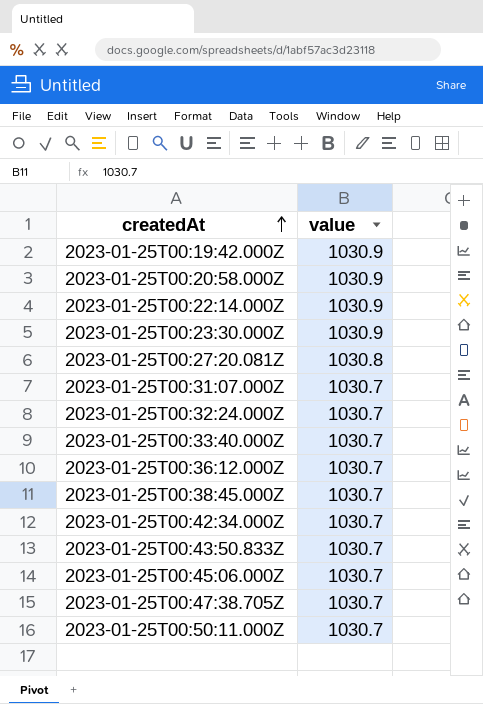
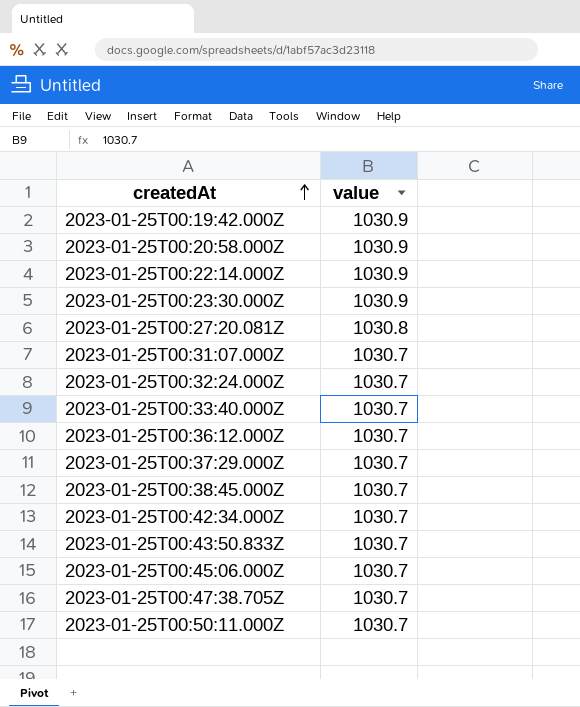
row 2023-01-25T00:37:29.000Z: none -> 1030.7

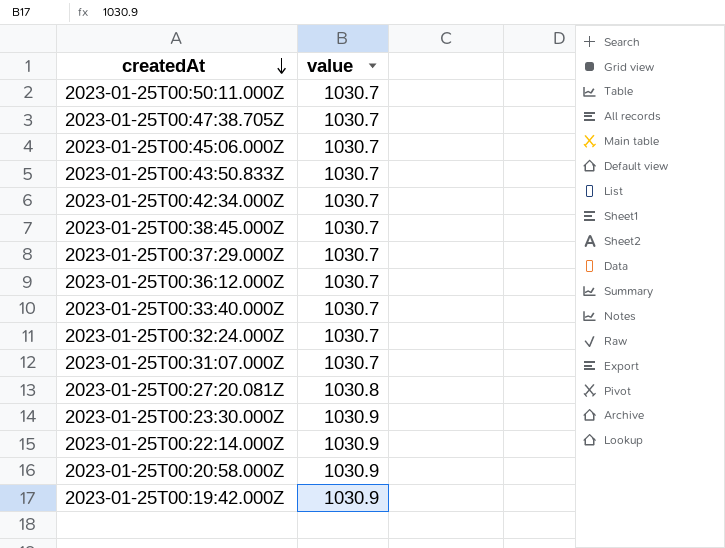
row order: createdAt ascending -> createdAt descending

